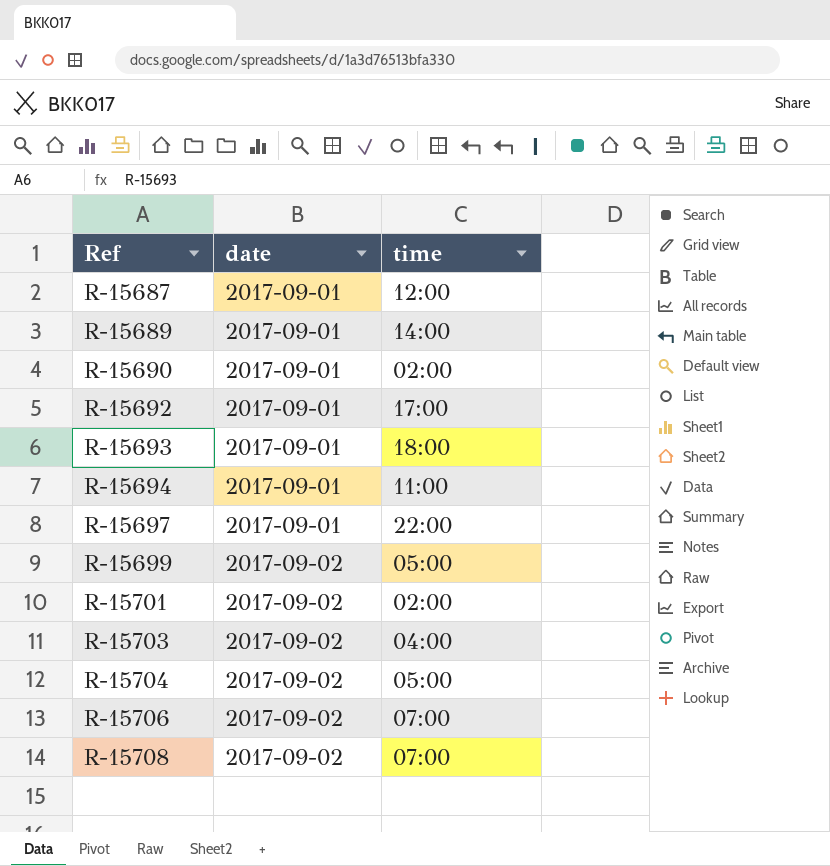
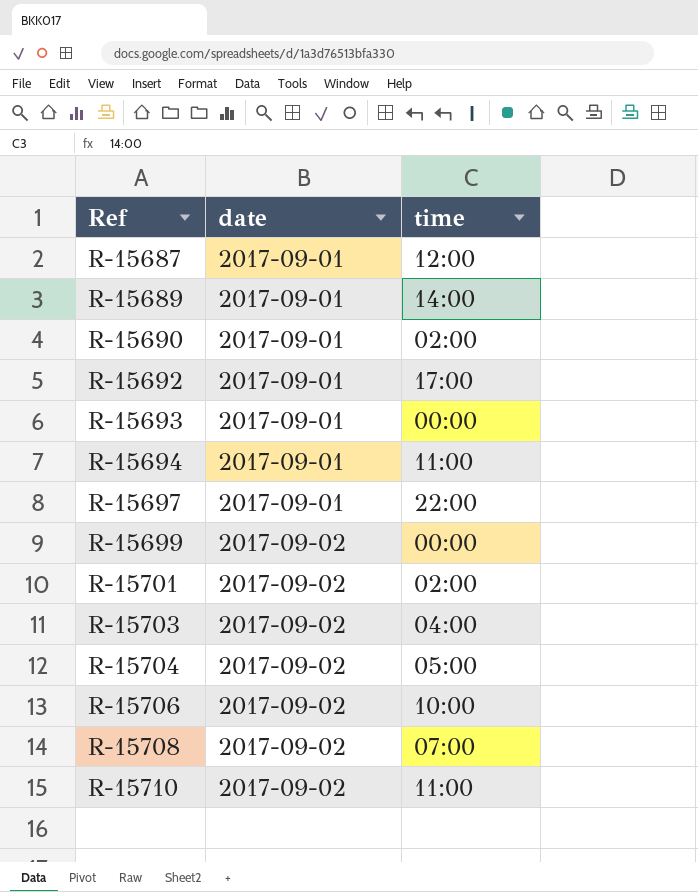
R-15693 | time: 18:00 -> 00:00
R-15699 | time: 05:00 -> 00:00
R-15706 | time: 07:00 -> 10:00
row R-15710: none -> 2017-09-02 | 11:00

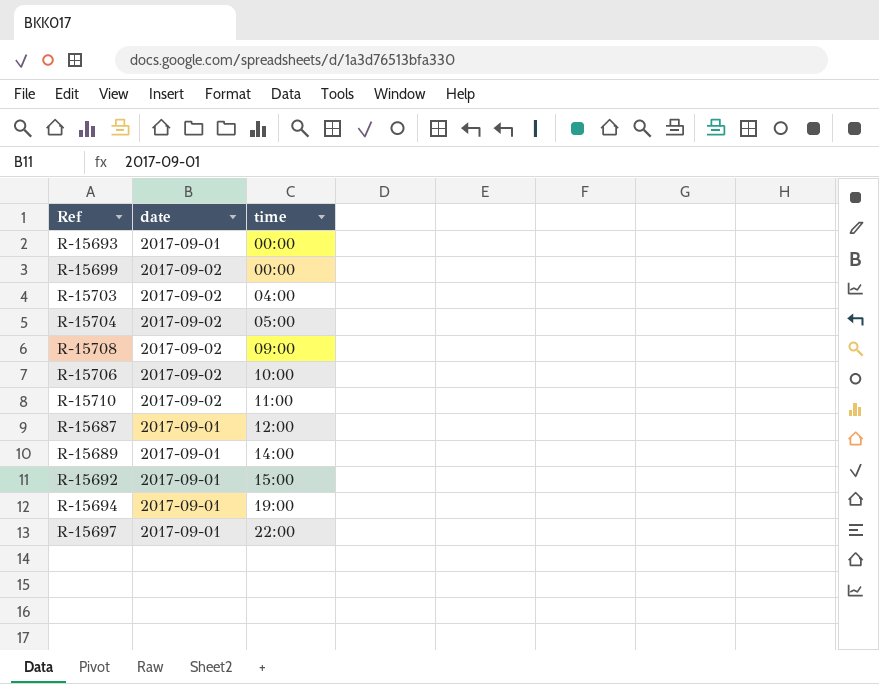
row order: Ref ascending -> time ascending
row R-15690: 2017-09-01 | 02:00 -> none
row R-15701: 2017-09-02 | 02:00 -> none
R-15708 | time: 07:00 -> 09:00
R-15692 | time: 17:00 -> 15:00
R-15694 | time: 11:00 -> 19:00

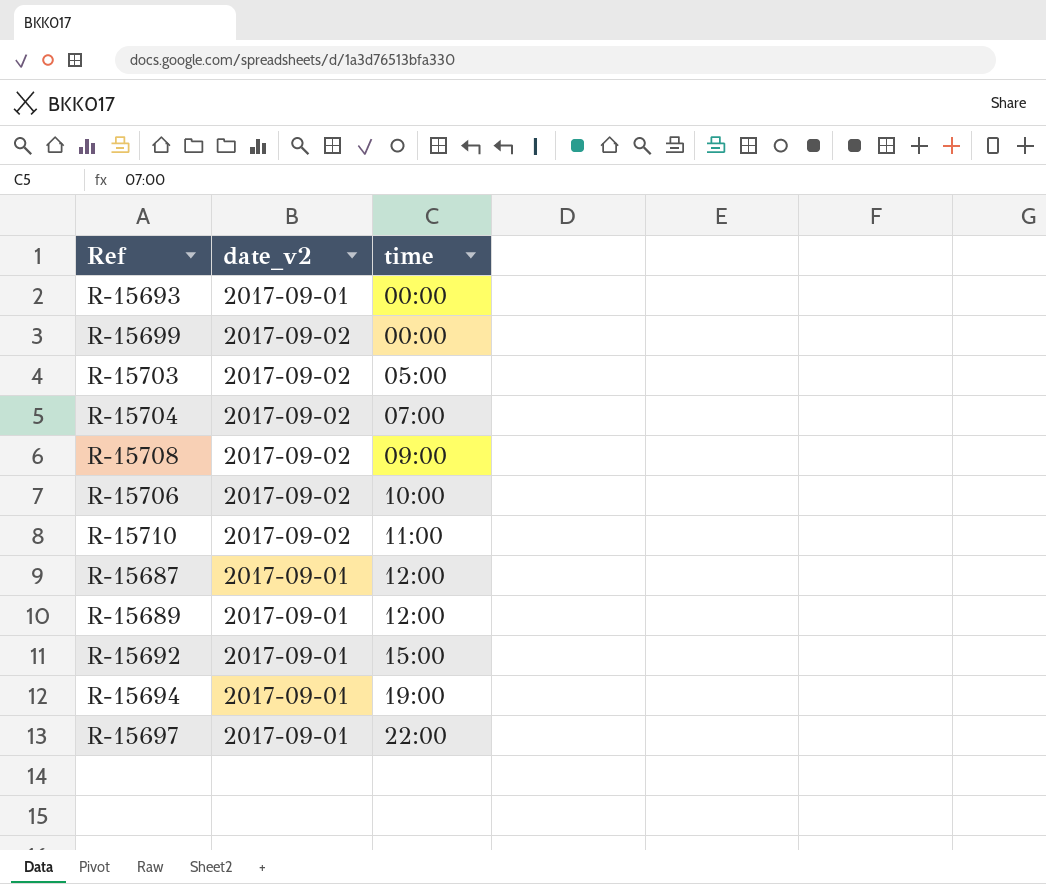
column name: date -> date_v2
R-15703 | time: 04:00 -> 05:00
R-15704 | time: 05:00 -> 07:00
R-15689 | time: 14:00 -> 12:00

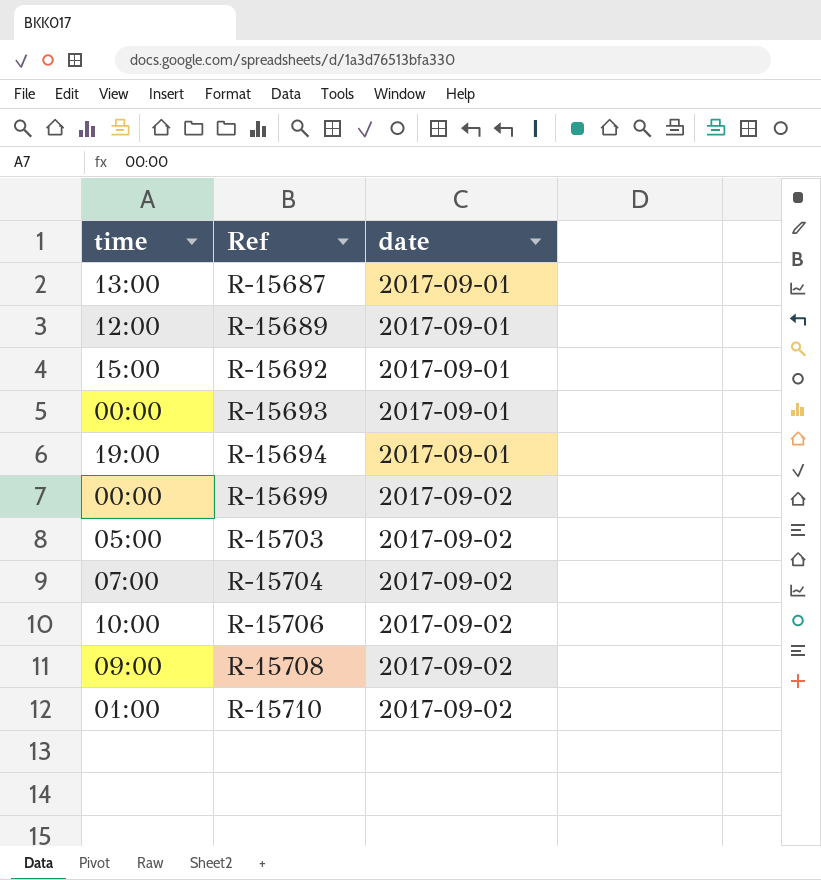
row order: time ascending -> Ref ascending
column time | position: 3 -> 1
column name: date_v2 -> date
row R-15697: 2017-09-01 | 22:00 -> none
R-15687 | time: 12:00 -> 13:00
R-15710 | time: 11:00 -> 01:00

